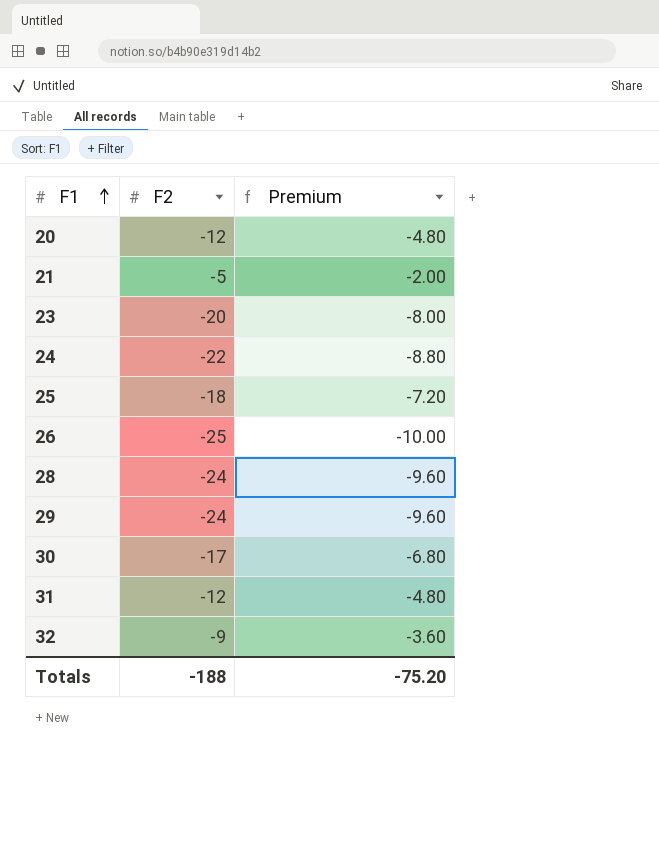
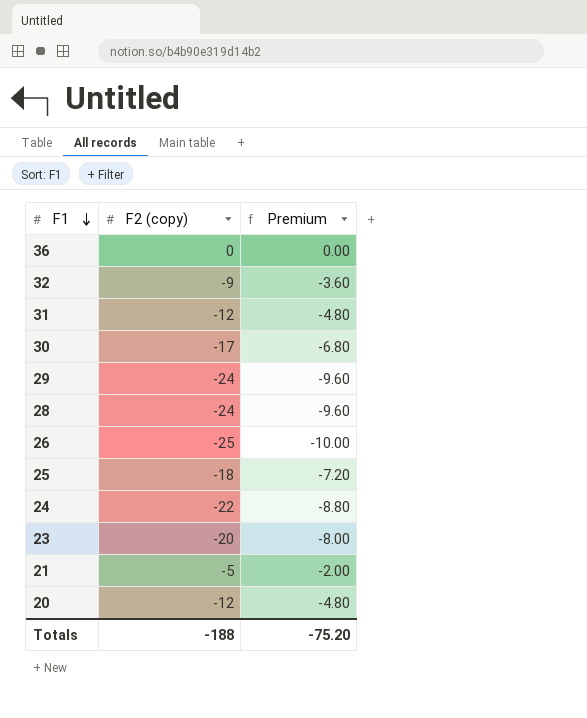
row order: F1 ascending -> F1 descending
column name: F2 -> F2 (copy)
row 36: none -> 0 | 0.00

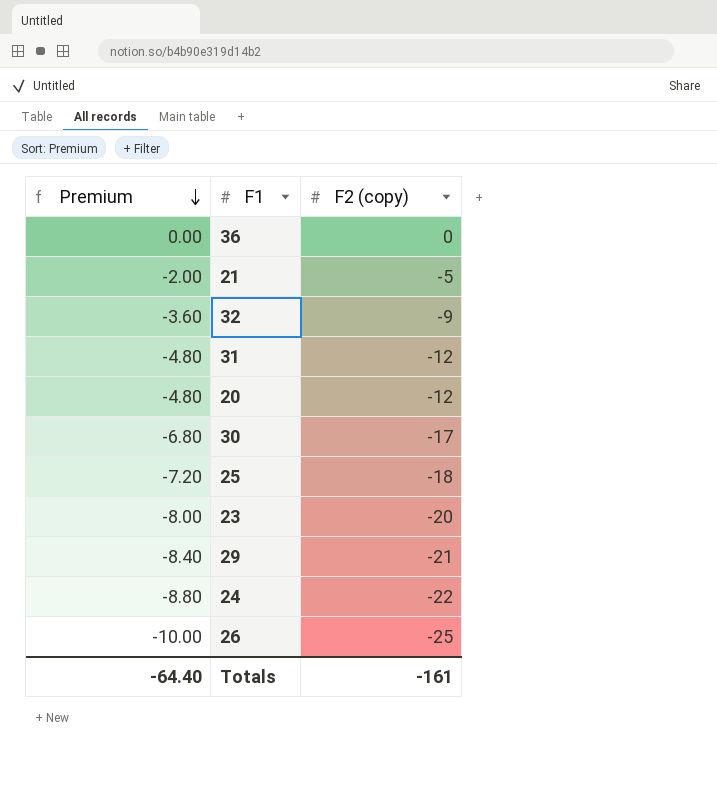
row order: F1 descending -> Premium descending
column Premium | position: 3 -> 1
row 28: -24 | -9.60 -> none
29 | Premium: -9.60 -> -8.40
29 | F2 (copy): -24 -> -21
Totals | Premium: -75.20 -> -64.40
Totals | F2 (copy): -188 -> -161

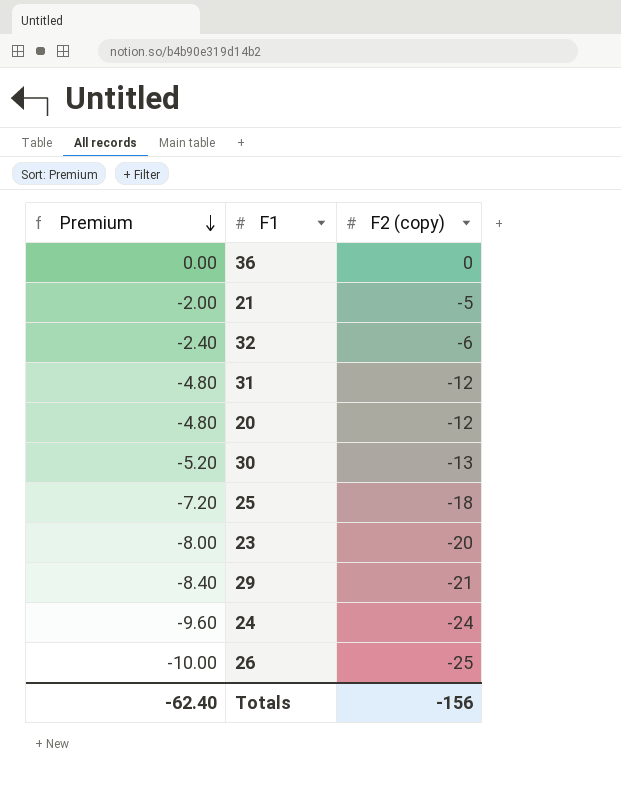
32 | Premium: -3.60 -> -2.40
32 | F2 (copy): -9 -> -6
30 | Premium: -6.80 -> -5.20
30 | F2 (copy): -17 -> -13
24 | Premium: -8.80 -> -9.60
24 | F2 (copy): -22 -> -24
Totals | Premium: -64.40 -> -62.40
Totals | F2 (copy): -161 -> -156

